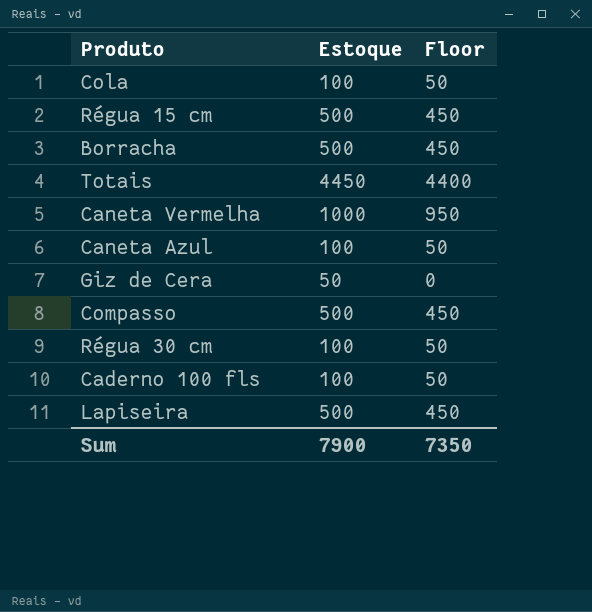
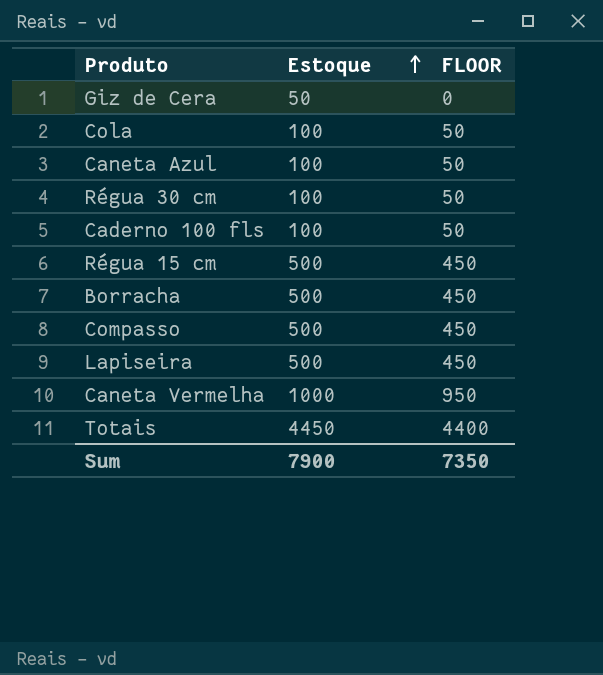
row order: none -> Estoque ascending
column name: Floor -> FLOOR

